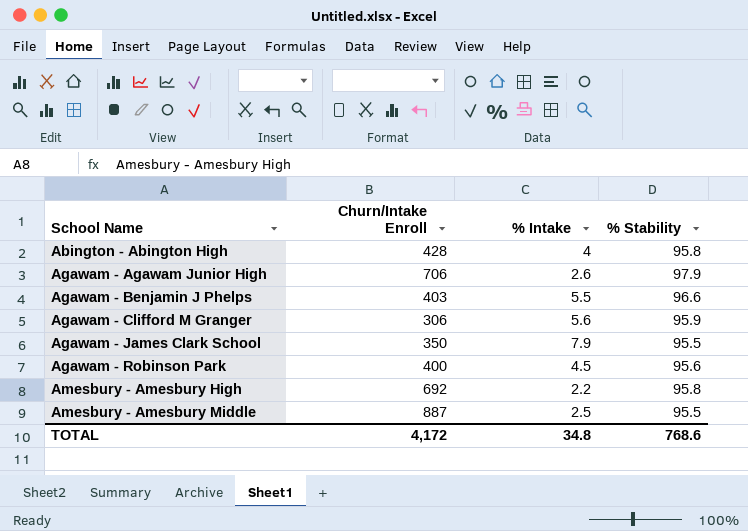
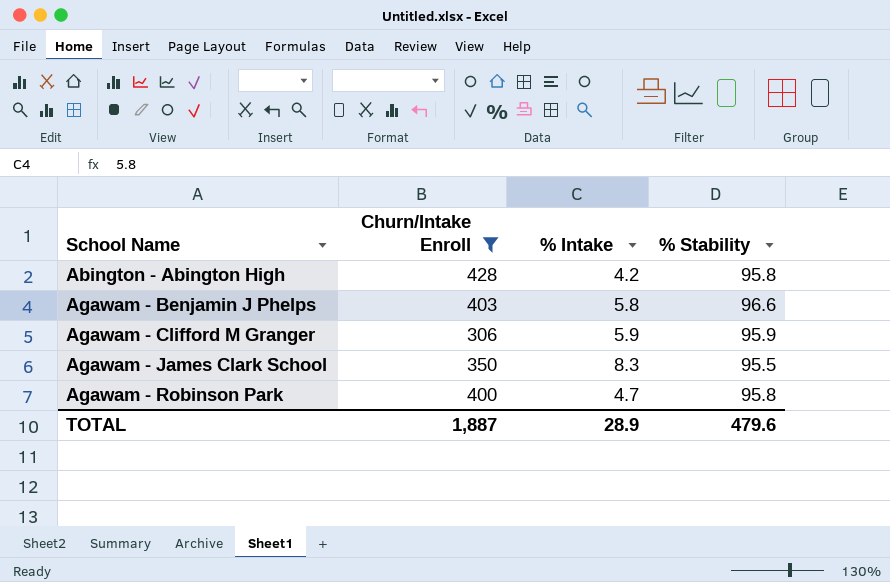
filter: none -> Churn/Intake Enroll <= 428
Abington - Abington High | % Intake: 4 -> 4.2
Agawam - Benjamin J Phelps | % Intake: 5.5 -> 5.8
Agawam - Clifford M Granger | % Intake: 5.6 -> 5.9
Agawam - James Clark School | % Intake: 7.9 -> 8.3
Agawam - Robinson Park | % Intake: 4.5 -> 4.7
Agawam - Robinson Park | % Stability: 95.6 -> 95.8
TOTAL | Churn/Intake Enroll: 4,172 -> 1,887
TOTAL | % Intake: 34.8 -> 28.9
TOTAL | % Stability: 768.6 -> 479.6

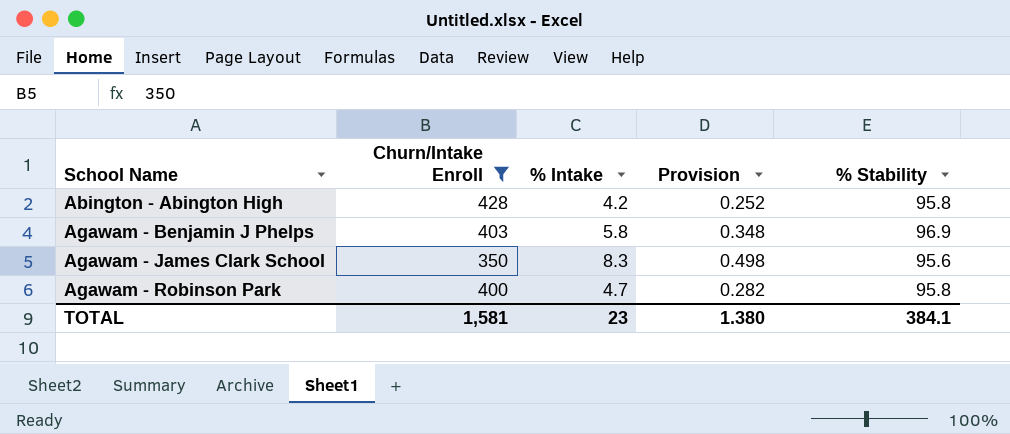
column Provision | formula: none -> [% Intake] * 0.06
row Agawam - Clifford M Granger: 306 | 5.9 | 95.9 -> none
Agawam - Benjamin J Phelps | % Stability: 96.6 -> 96.9
Agawam - James Clark School | % Stability: 95.5 -> 95.6
TOTAL | Churn/Intake Enroll: 1,887 -> 1,581
TOTAL | % Intake: 28.9 -> 23
TOTAL | % Stability: 479.6 -> 384.1

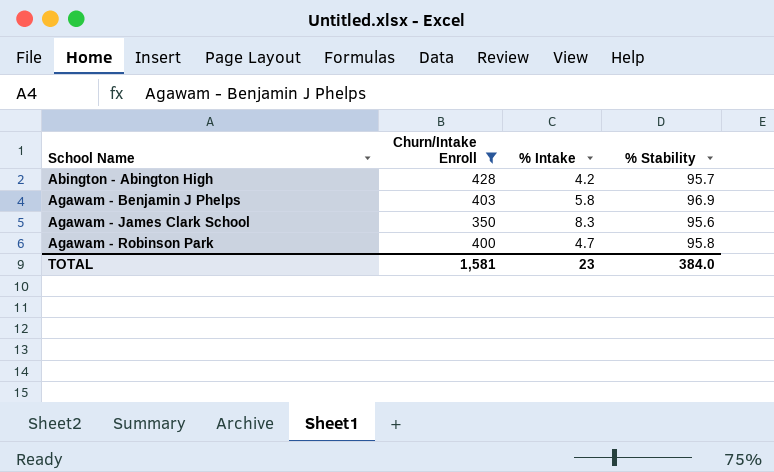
column Provision | formula: [% Intake] * 0.06 -> none
Abington - Abington High | % Stability: 95.8 -> 95.7
TOTAL | % Stability: 384.1 -> 384.0

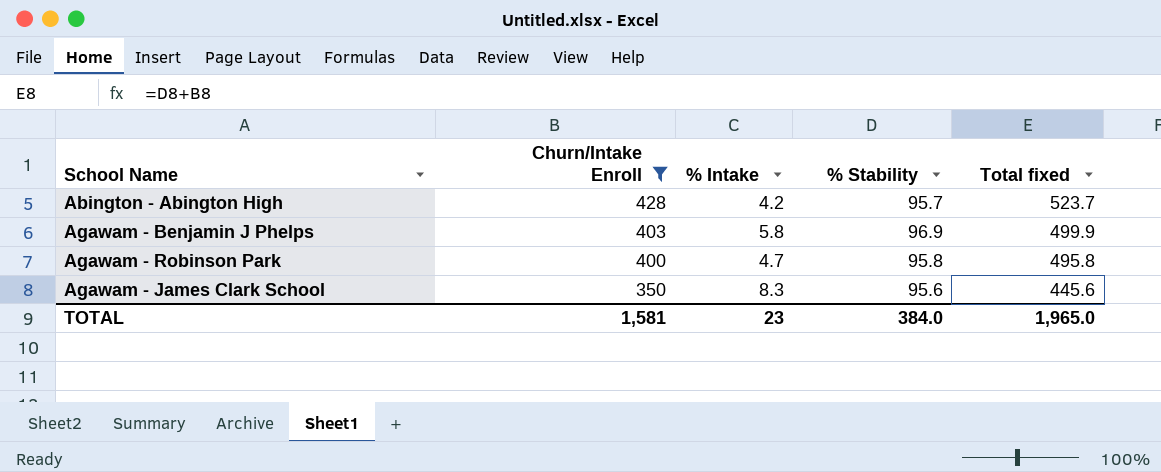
row order: School Name ascending -> Churn/Intake Enroll descending
column Total fixed | formula: none -> [Churn/Intake Enroll] + [% Stability]

